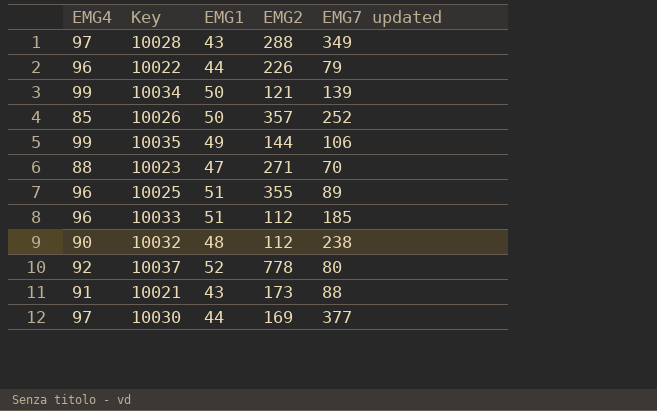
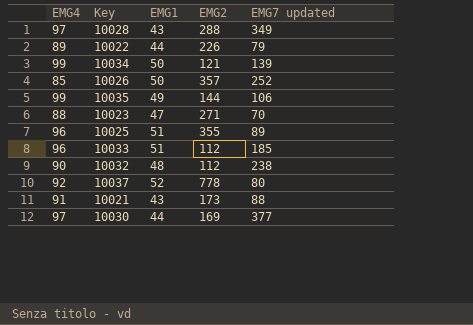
10022 | EMG4: 96 -> 89

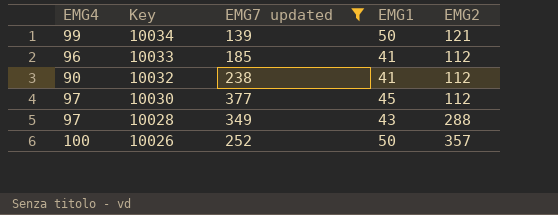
filter: none -> EMG7 updated >= 139
row order: none -> Key descending
column EMG7 updated | position: 5 -> 3
10033 | EMG1: 51 -> 41
10032 | EMG1: 48 -> 41
10030 | EMG1: 44 -> 45
10030 | EMG2: 169 -> 112
10026 | EMG4: 85 -> 100

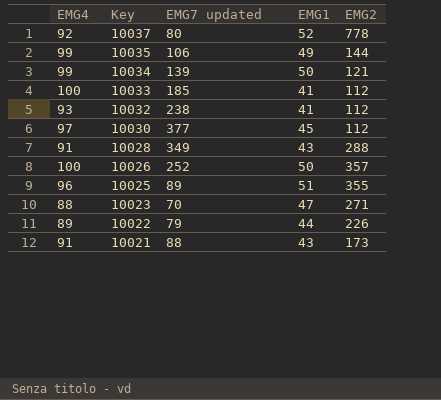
filter: EMG7 updated >= 139 -> none
10033 | EMG4: 96 -> 100
10032 | EMG4: 90 -> 93
10028 | EMG4: 97 -> 91

